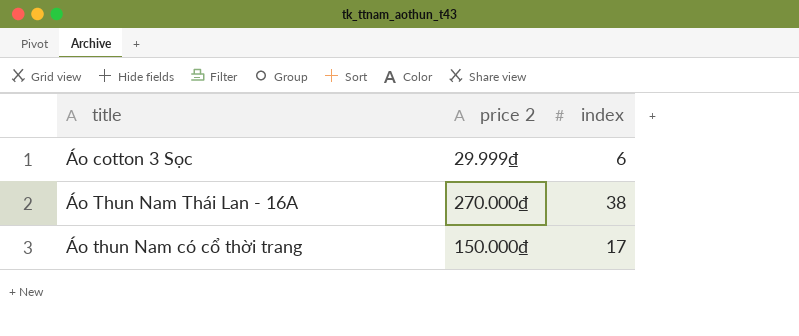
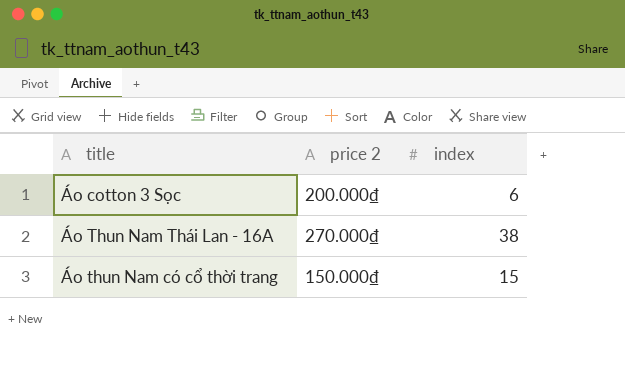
Áo cotton 3 Sọc | price 2: 29.999₫ -> 200.000₫
Áo thun Nam có cổ thời trang | index: 17 -> 15

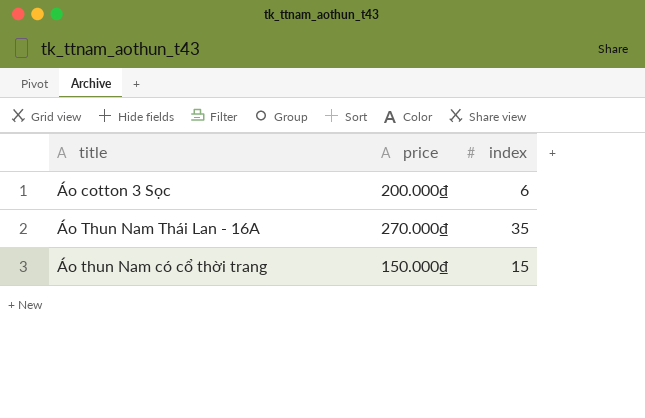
column name: price 2 -> price
Áo Thun Nam Thái Lan - 16A | index: 38 -> 35

